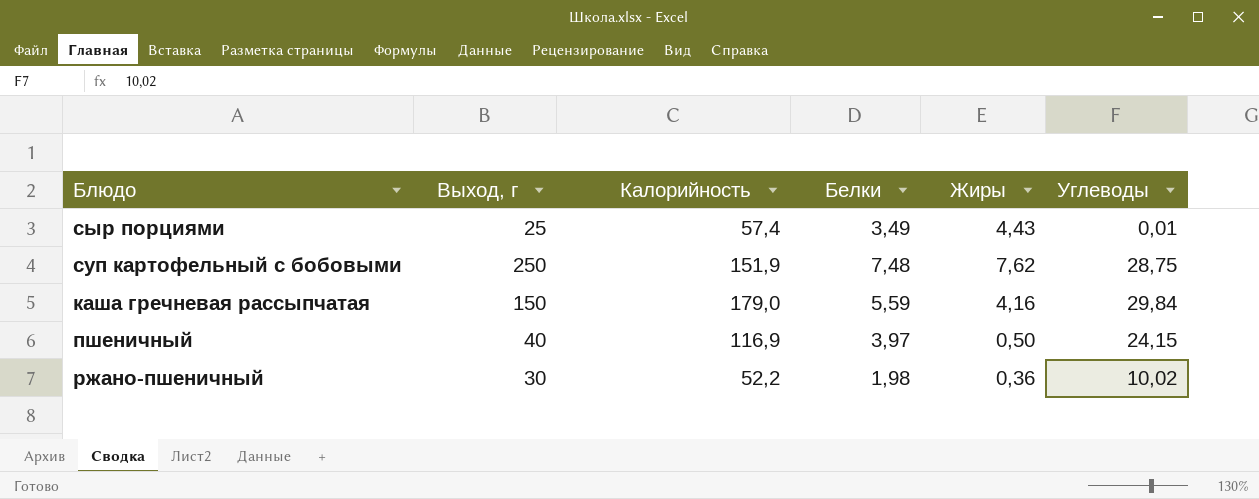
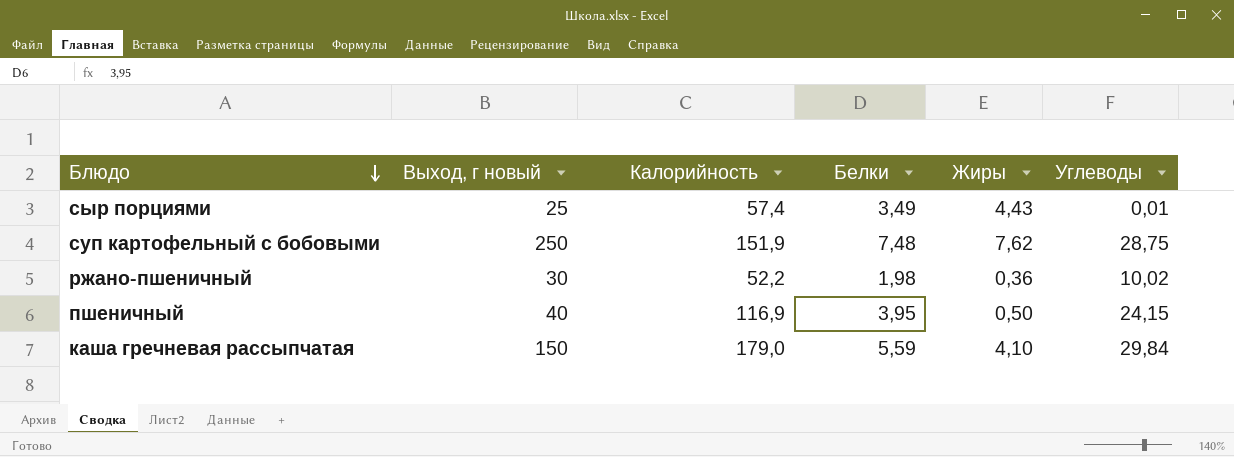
row order: none -> Блюдо descending
column name: Выход, г -> Выход, г новый
пшеничный | Белки: 3,97 -> 3,95
каша гречневая рассыпчатая | Жиры: 4,16 -> 4,10

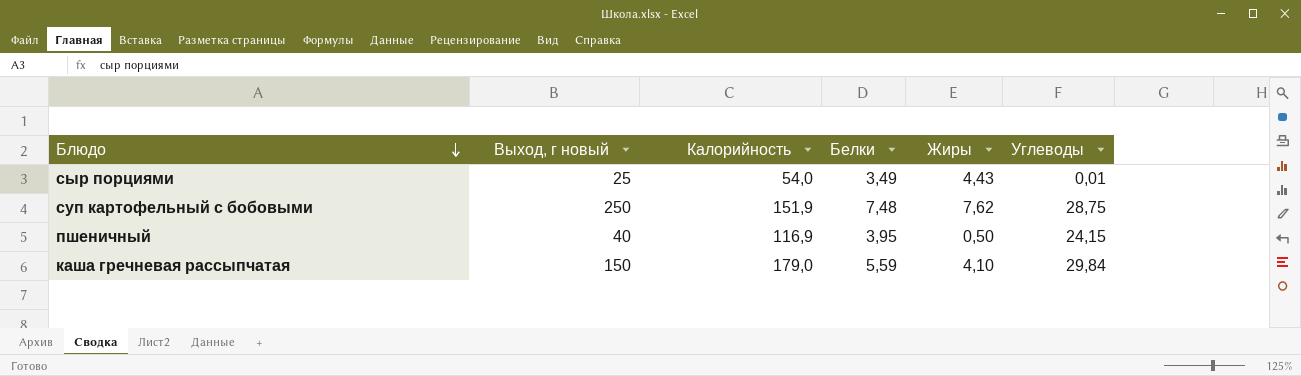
row ржано-пшеничный: 30 | 52,2 | 1,98 | 0,36 | 10,02 -> none
сыр порциями | Калорийность: 57,4 -> 54,0

